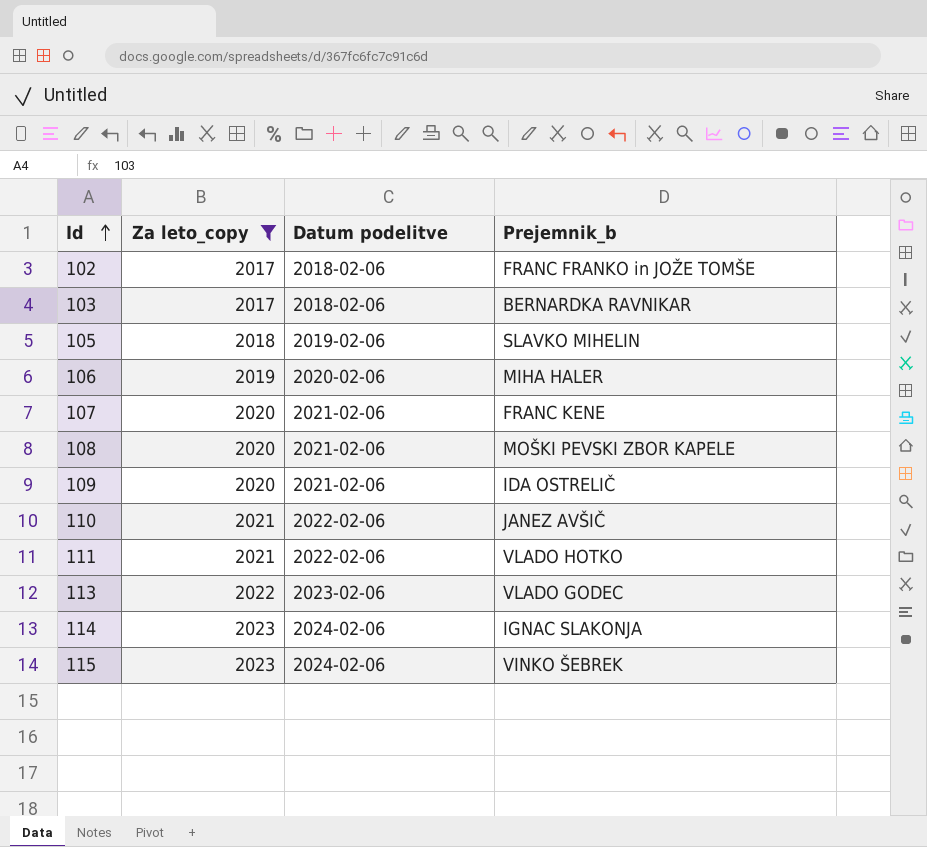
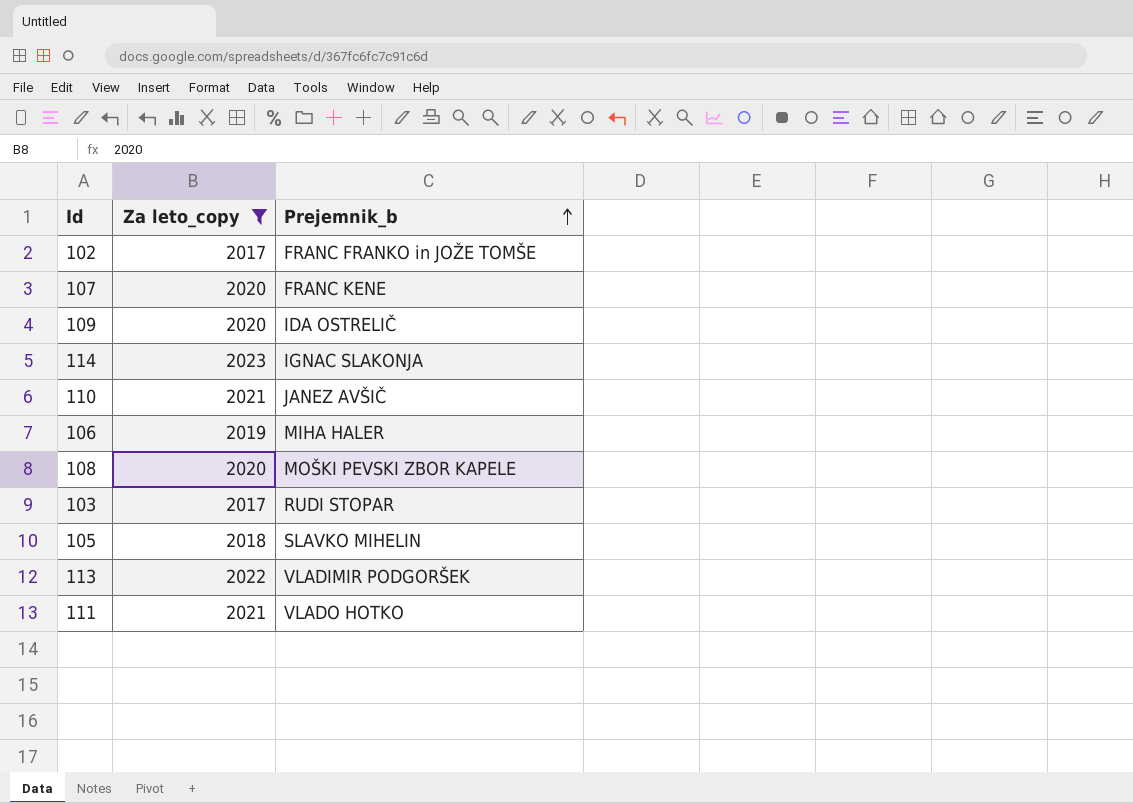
row order: Id ascending -> Prejemnik_b ascending
column Datum podelitve | position: 3 -> none
row 115: 2023 | 2024-02-06 | VINKO ŠEBREK -> none
103 | Prejemnik_b: BERNARDKA RAVNIKAR -> RUDI STOPAR
113 | Prejemnik_b: VLADO GODEC -> VLADIMIR PODGORŠEK

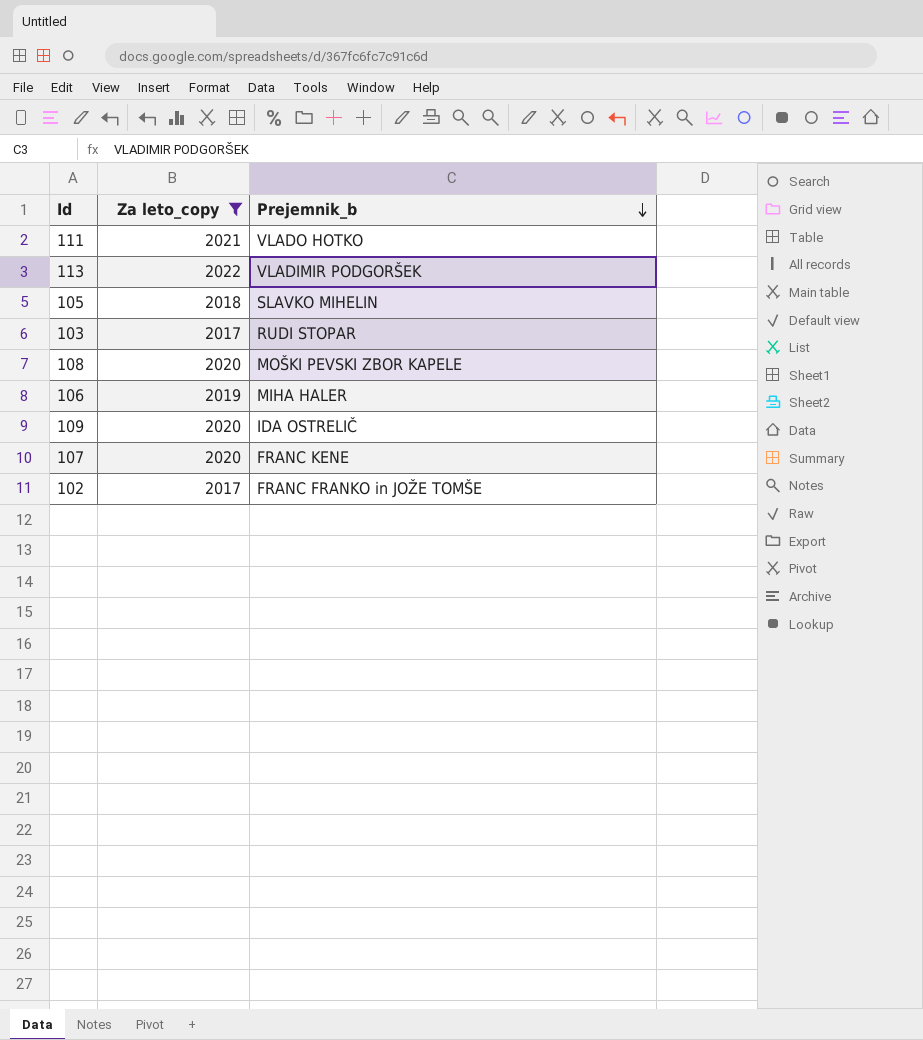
row order: Prejemnik_b ascending -> Prejemnik_b descending
row 114: 2023 | IGNAC SLAKONJA -> none
row 110: 2021 | JANEZ AVŠIČ -> none

